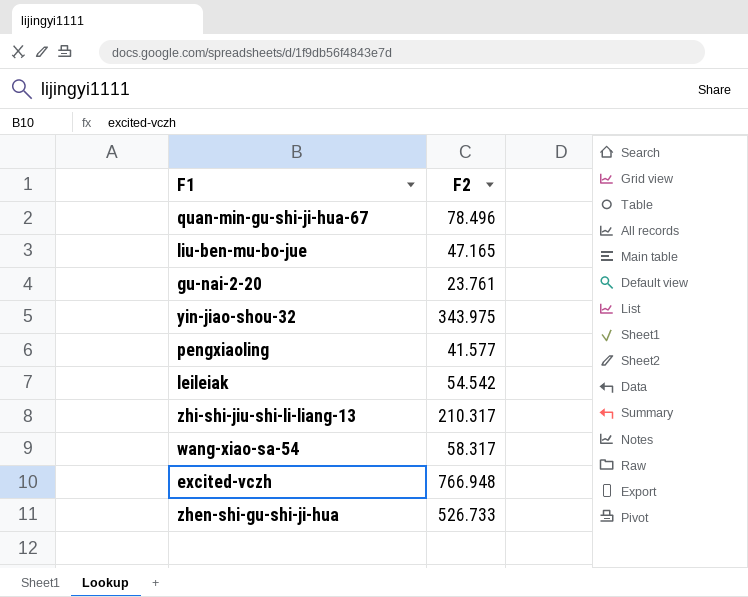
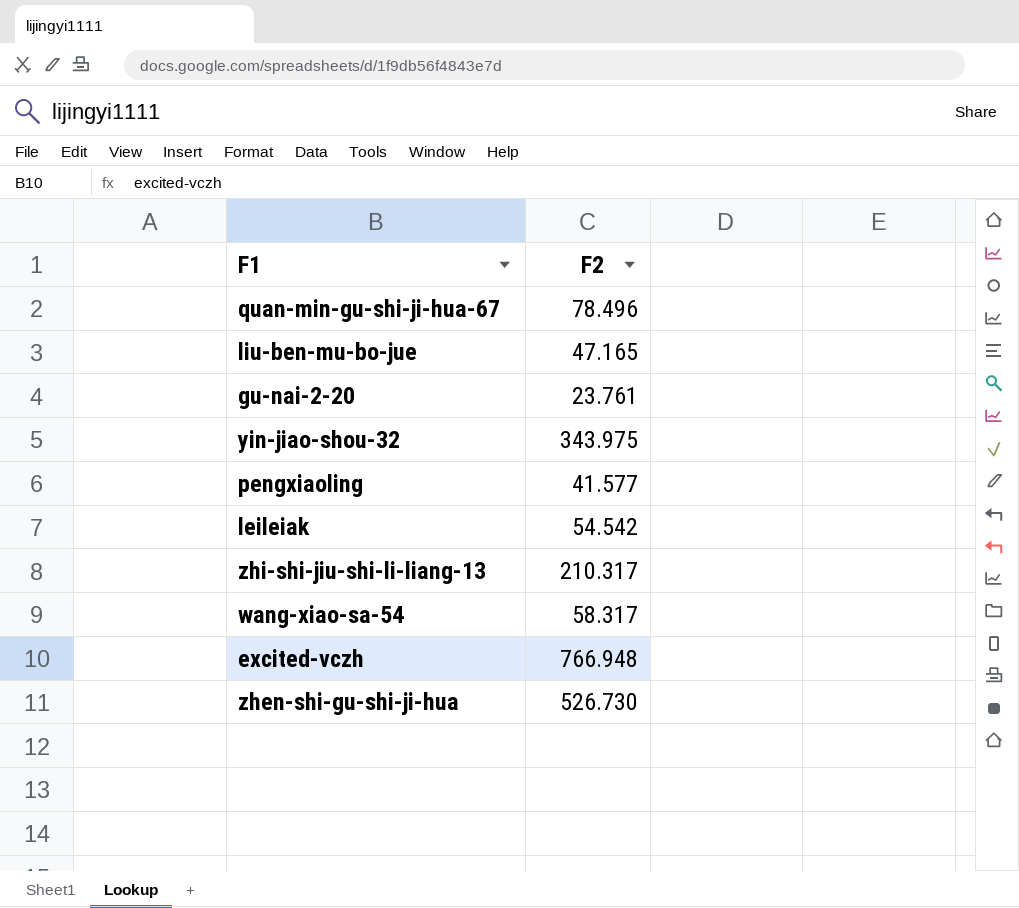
zhen-shi-gu-shi-ji-hua | F2: 526.733 -> 526.730

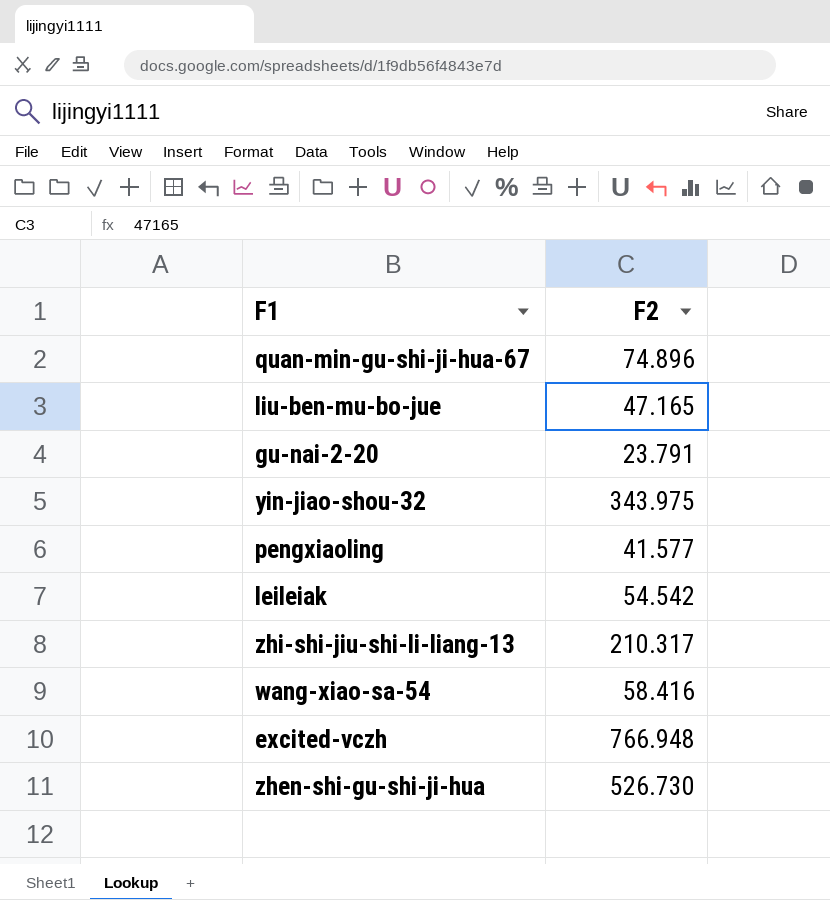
quan-min-gu-shi-ji-hua-67 | F2: 78.496 -> 74.896
gu-nai-2-20 | F2: 23.761 -> 23.791
wang-xiao-sa-54 | F2: 58.317 -> 58.416

